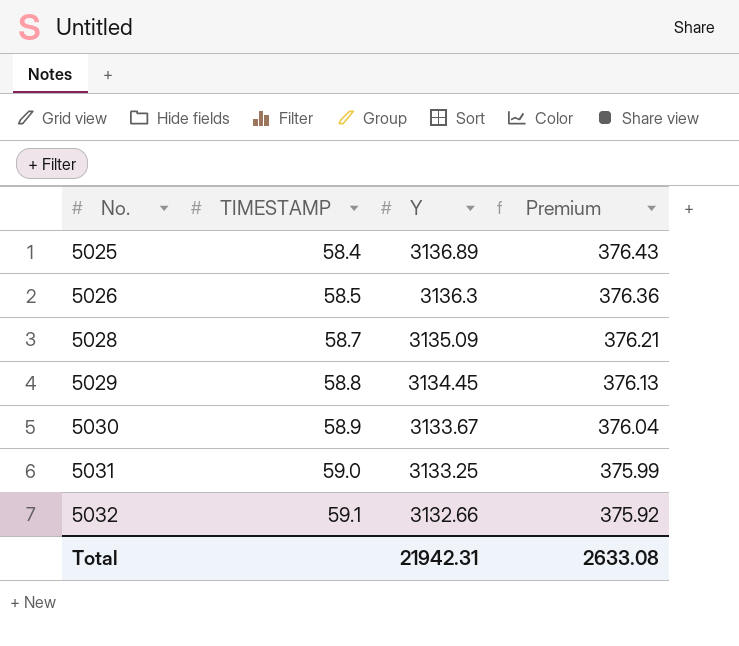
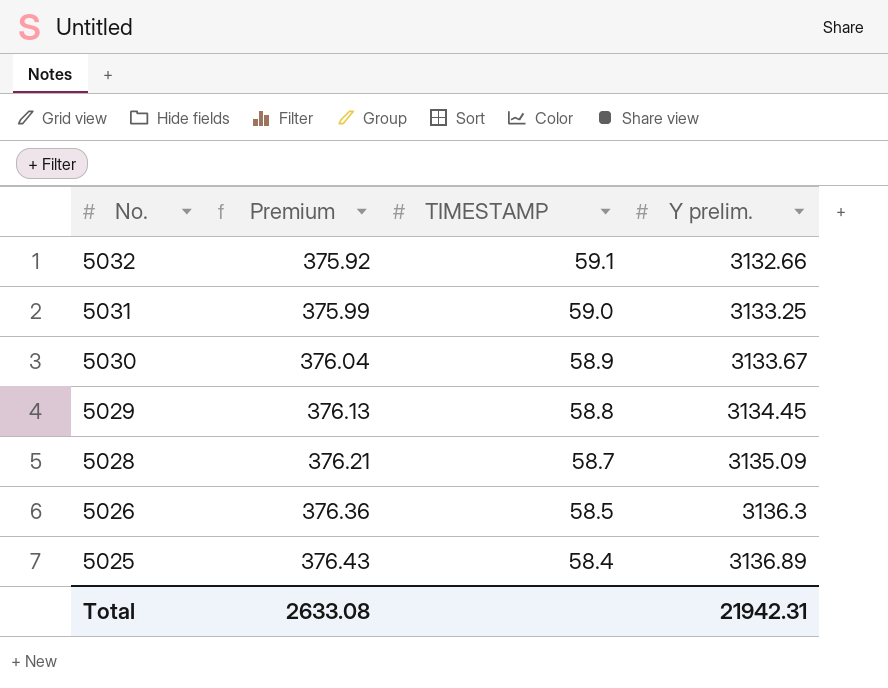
row order: No. ascending -> No. descending
column Premium | position: 4 -> 2
column name: Y -> Y prelim.

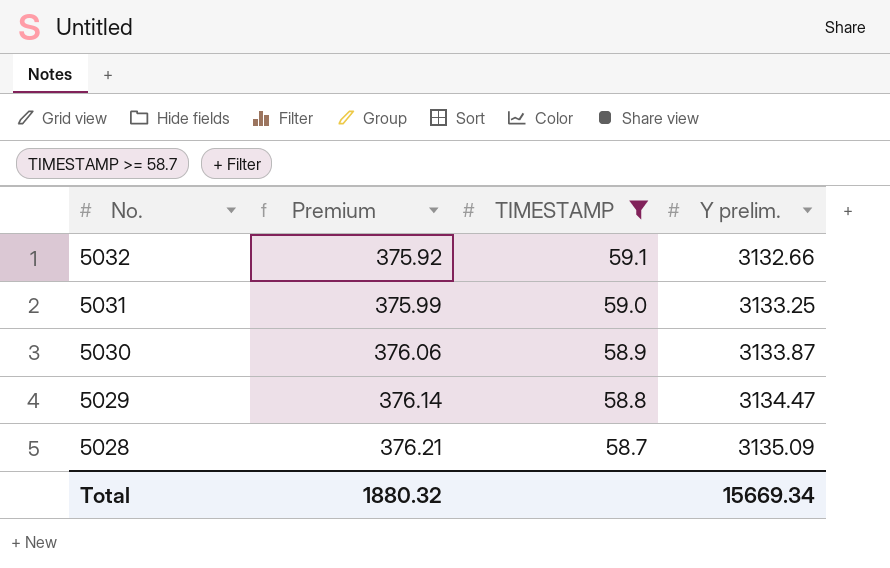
filter: none -> TIMESTAMP >= 58.7
5030 | Premium: 376.04 -> 376.06
5030 | Y prelim.: 3133.67 -> 3133.87
5029 | Premium: 376.13 -> 376.14
5029 | Y prelim.: 3134.45 -> 3134.47
Total | Premium: 2633.08 -> 1880.32
Total | Y prelim.: 21942.31 -> 15669.34

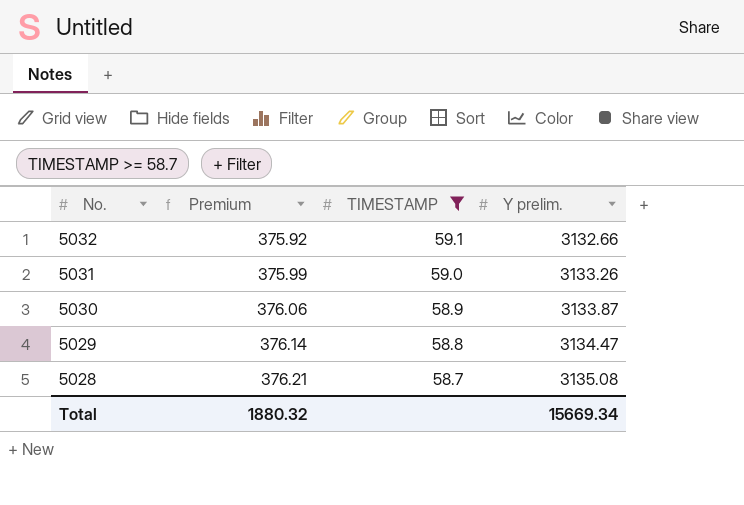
5031 | Y prelim.: 3133.25 -> 3133.26
5028 | Y prelim.: 3135.09 -> 3135.08

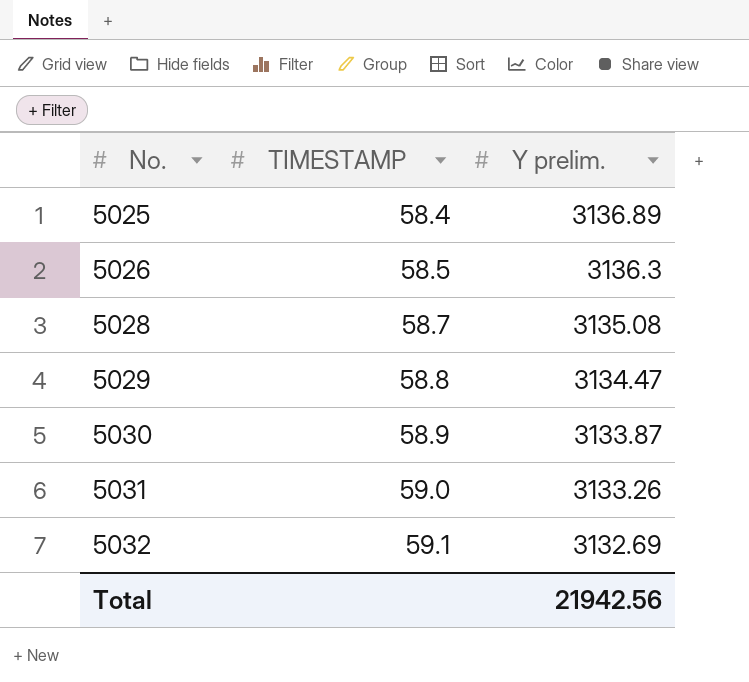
filter: TIMESTAMP >= 58.7 -> none
row order: No. descending -> No. ascending
column Premium | formula: [Y prelim.] * 0.12 -> none
5032 | Y prelim.: 3132.66 -> 3132.69
Total | Y prelim.: 15669.34 -> 21942.56

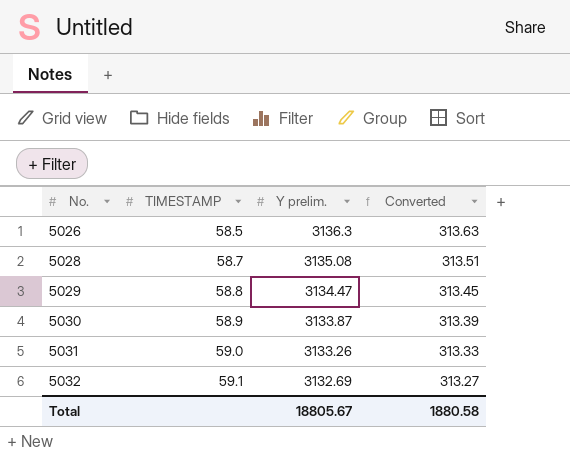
column Converted | formula: none -> [Y prelim.] * 0.1
row 5025: 58.4 | 3136.89 -> none
Total | Y prelim.: 21942.56 -> 18805.67

